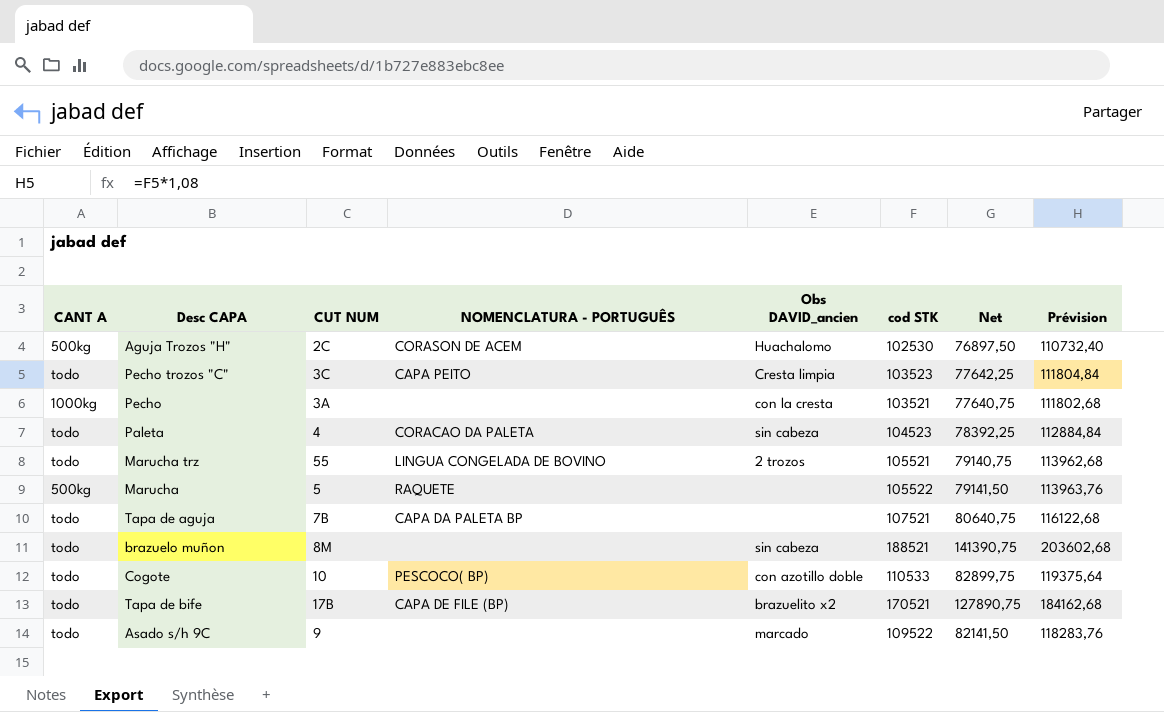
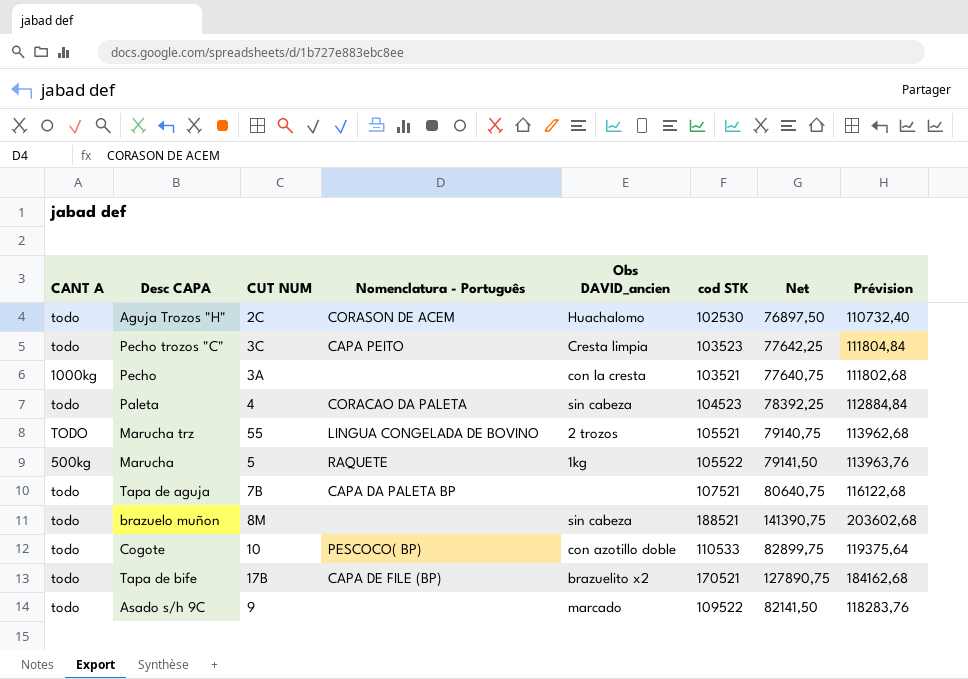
column name: NOMENCLATURA - PORTUGUÊS -> Nomenclatura - Português
Aguja Trozos "H" | CANT A: 500kg -> todo
Marucha trz | CANT A: todo -> TODO
Marucha | Obs DAVID_ancien: none -> 1kg

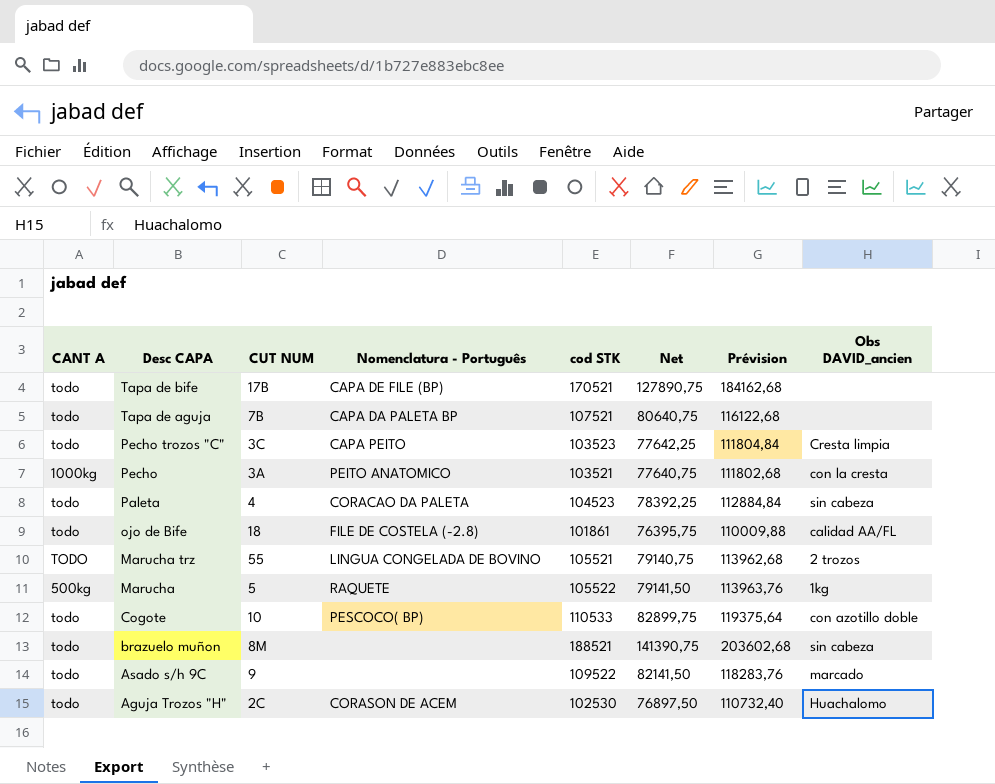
row order: none -> Desc CAPA descending
column Obs DAVID_ancien | position: 5 -> 8
Tapa de bife | Obs DAVID_ancien: brazuelito x2 -> none
Pecho | Nomenclatura - Português: none -> PEITO ANATOMICO
row ojo de Bife: none -> todo | 18 | FILE DE COSTELA (-2.8) | 101861 | 76395,75 | 110009,88 | calidad AA/FL

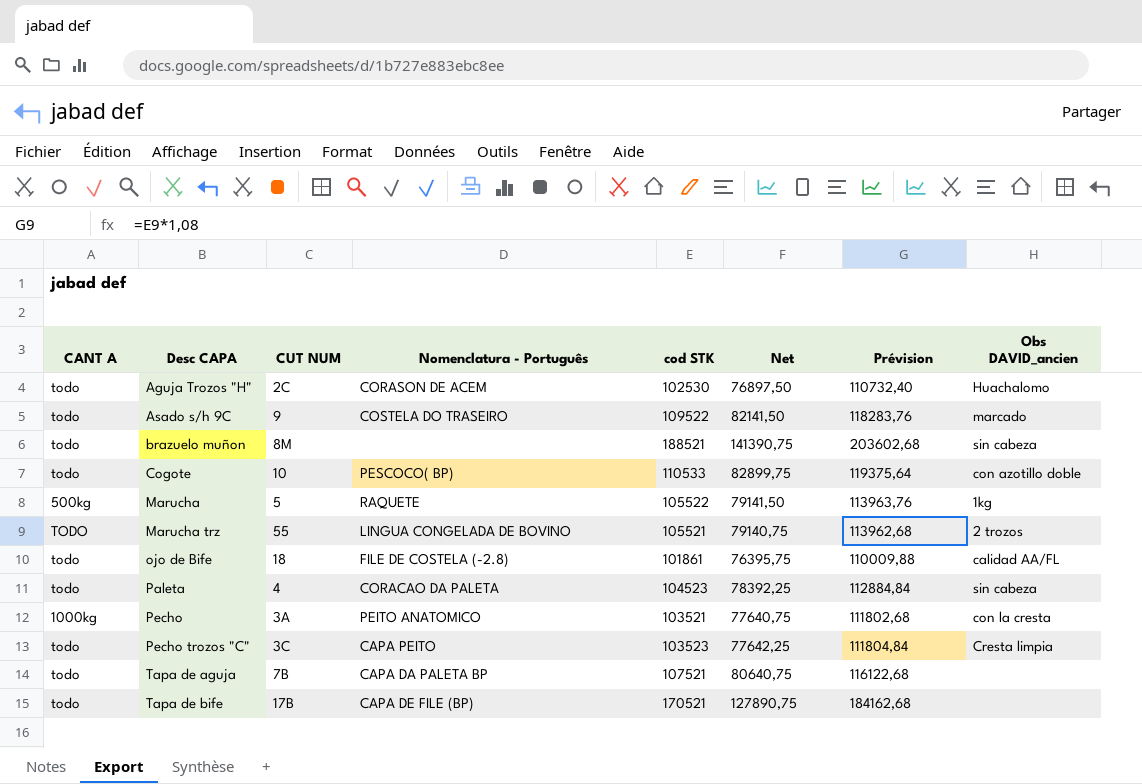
row order: Desc CAPA descending -> Desc CAPA ascending
Asado s/h 9C | Nomenclatura - Português: none -> COSTELA DO TRASEIRO

